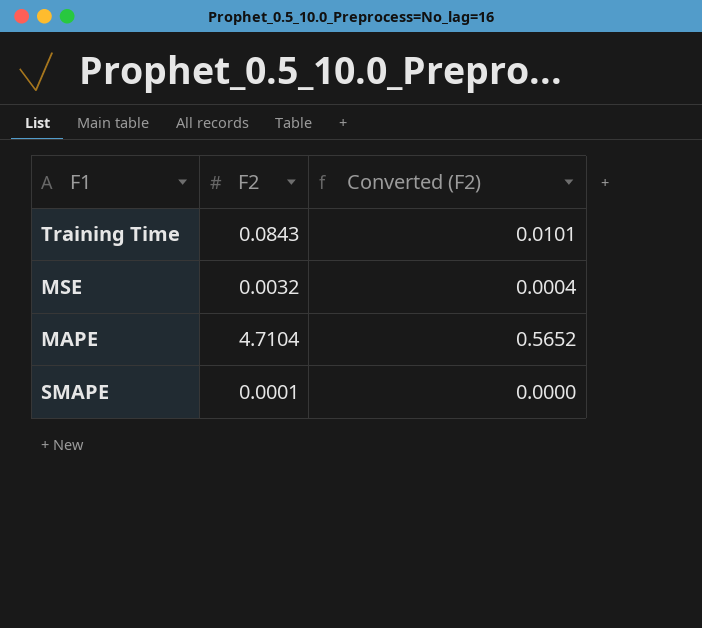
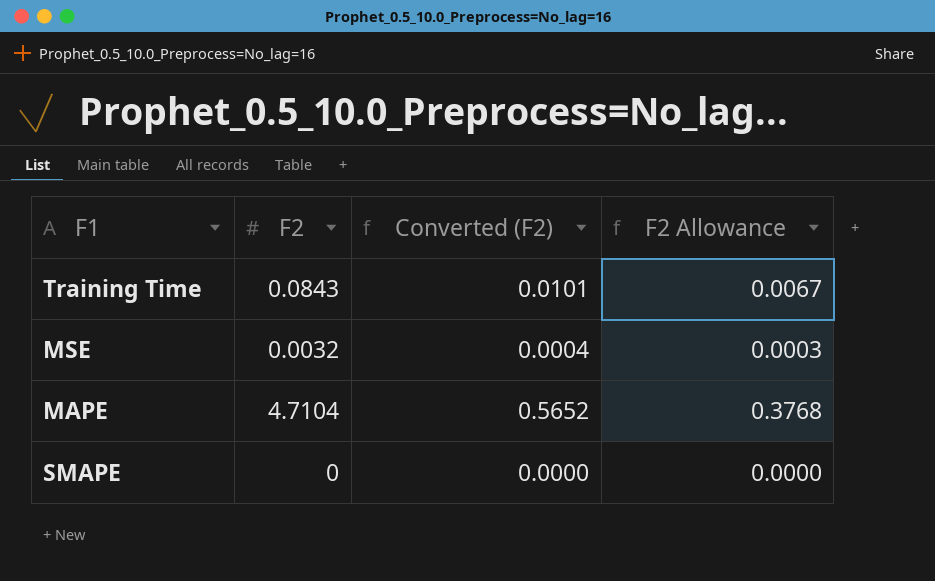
column F2 Allowance | formula: none -> [F2] * 0.08
SMAPE | F2: 0.0001 -> 0

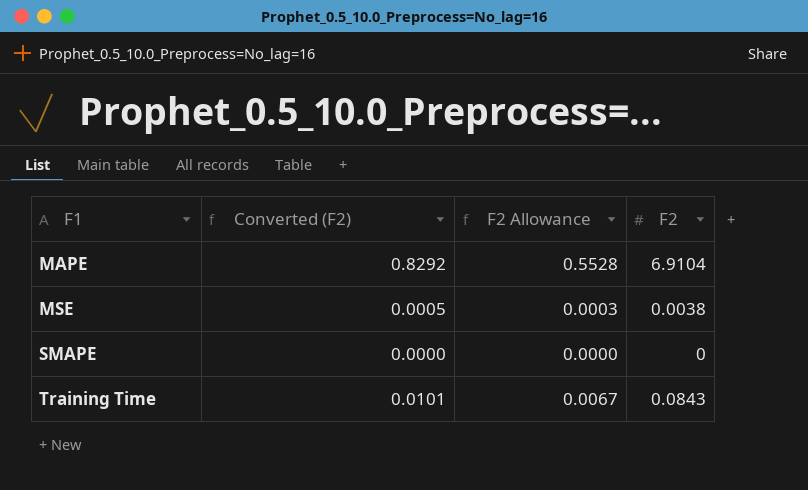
row order: none -> F1 ascending
column F2 | position: 2 -> 4
MAPE | Converted (F2): 0.5652 -> 0.8292
MAPE | F2 Allowance: 0.3768 -> 0.5528
MAPE | F2: 4.7104 -> 6.9104
MSE | Converted (F2): 0.0004 -> 0.0005
MSE | F2: 0.0032 -> 0.0038

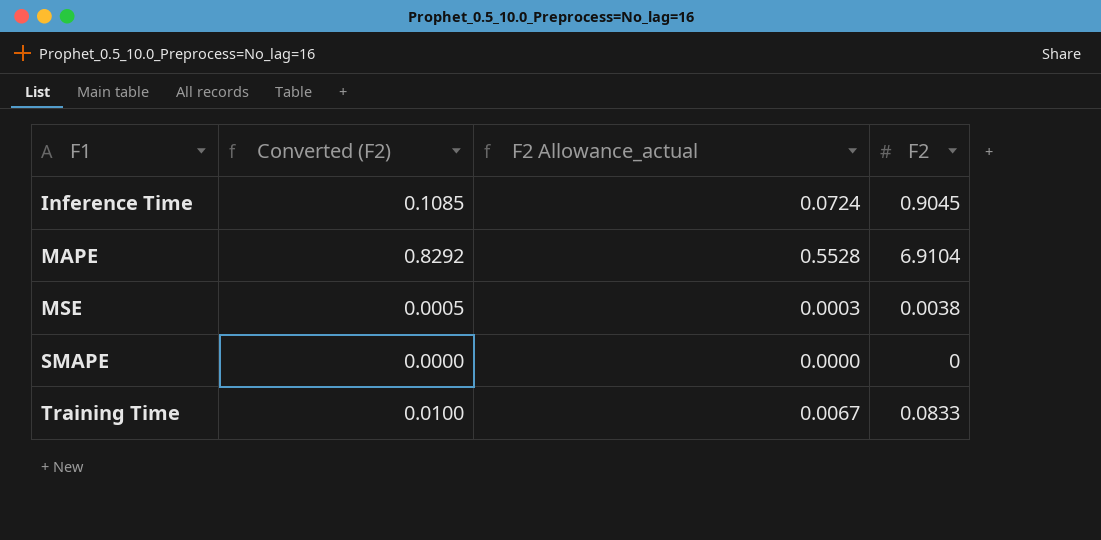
column name: F2 Allowance -> F2 Allowance_actual
row Inference Time: none -> 0.1085 | 0.0724 | 0.9045
Training Time | Converted (F2): 0.0101 -> 0.0100
Training Time | F2: 0.0843 -> 0.0833

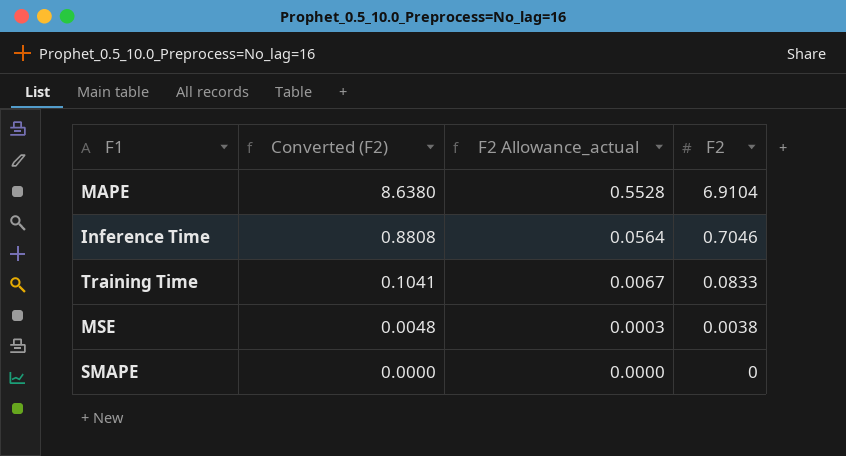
row order: F1 ascending -> Converted (F2) descending
column Converted (F2) | formula: [F2] * 0.12 -> [F2] * 1.25
Inference Time | F2 Allowance_actual: 0.0724 -> 0.0564
Inference Time | F2: 0.9045 -> 0.7046

